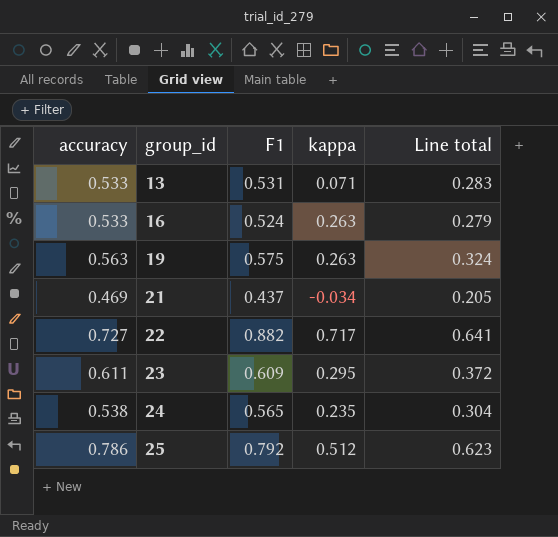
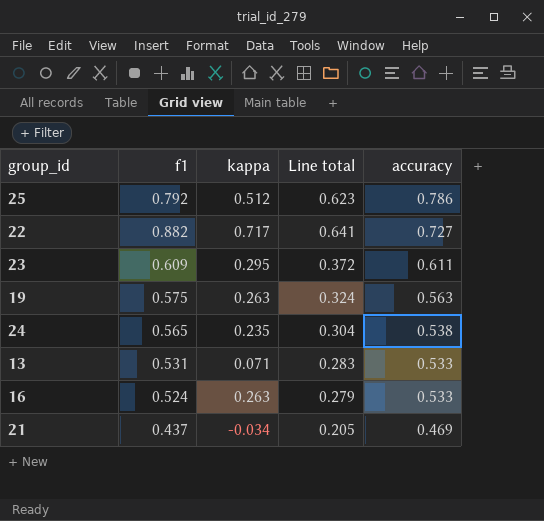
row order: group_id ascending -> accuracy descending
column name: F1 -> f1
column accuracy | position: 1 -> 5

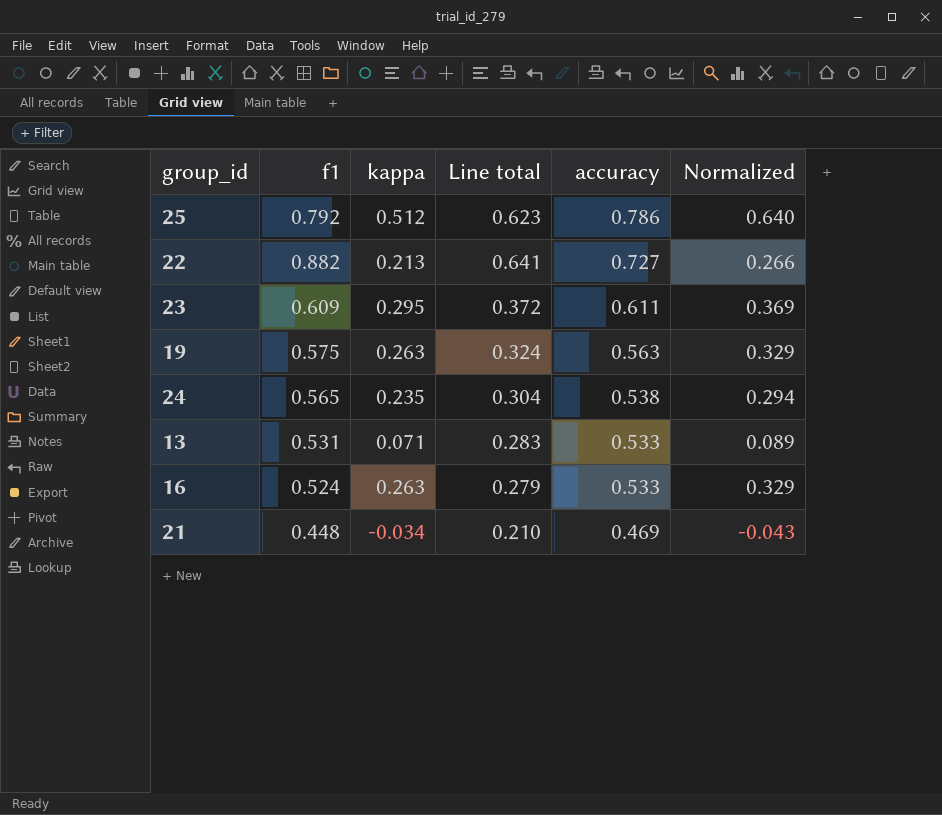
column Normalized | formula: none -> [kappa] * 1.25
22 | kappa: 0.717 -> 0.213
21 | f1: 0.437 -> 0.448
21 | Line total: 0.205 -> 0.210

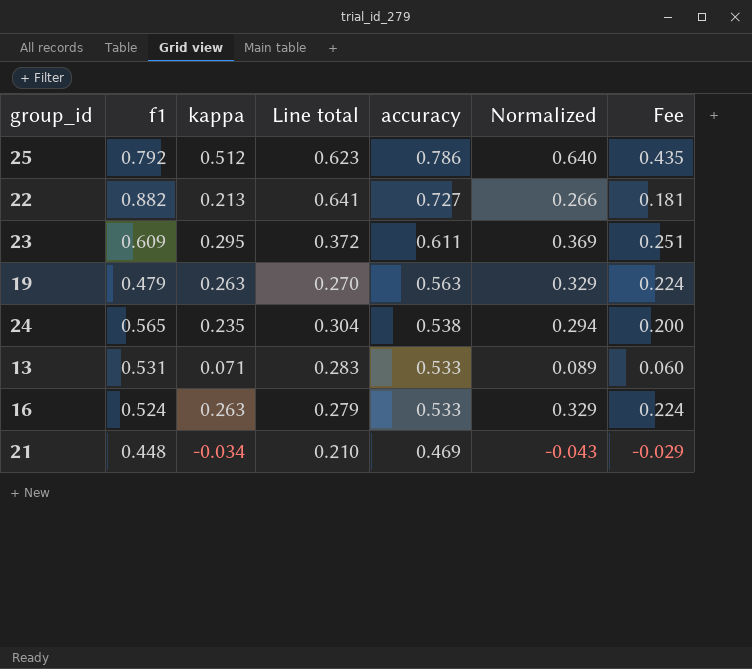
column Fee | formula: none -> [kappa] * 0.85
19 | f1: 0.575 -> 0.479
19 | Line total: 0.324 -> 0.270

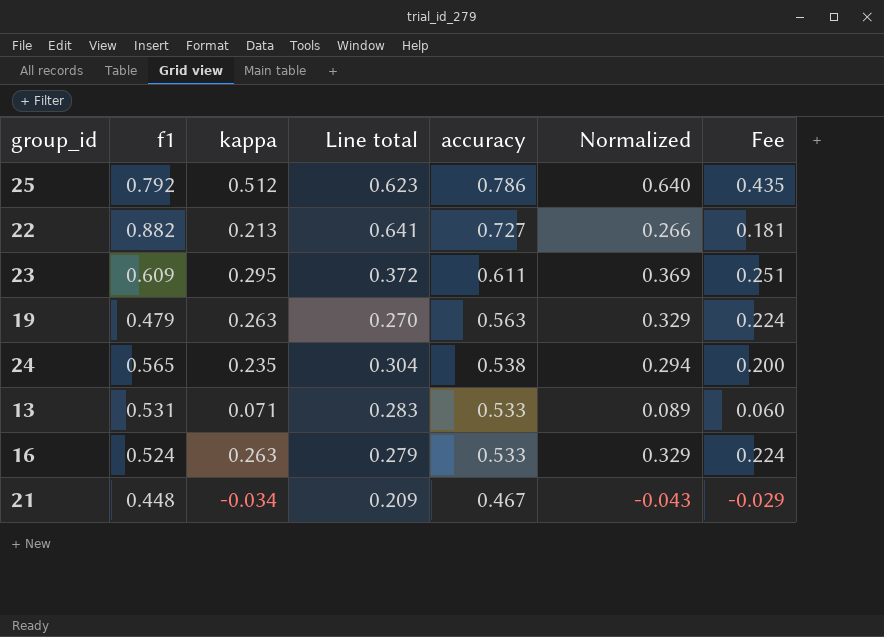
21 | Line total: 0.210 -> 0.209
21 | accuracy: 0.469 -> 0.467

